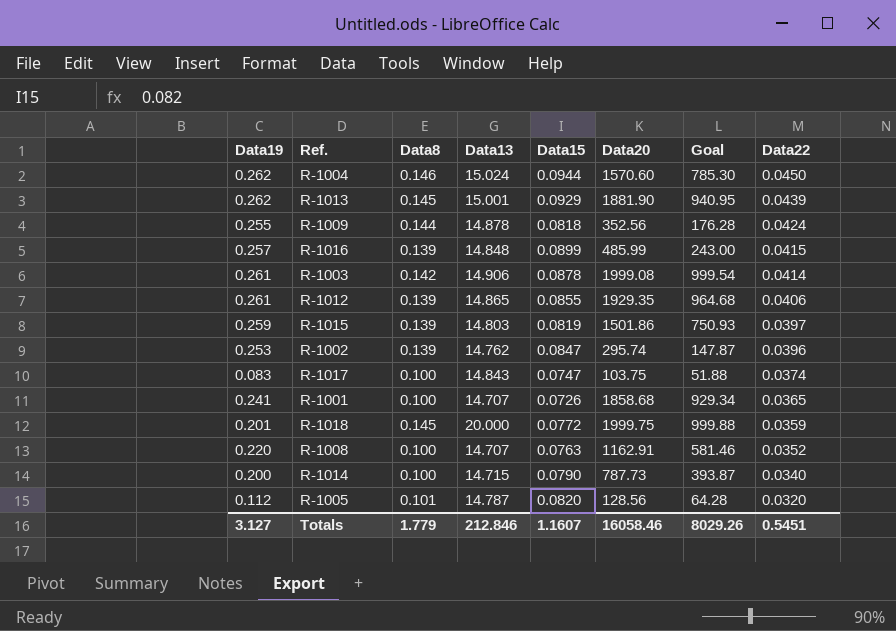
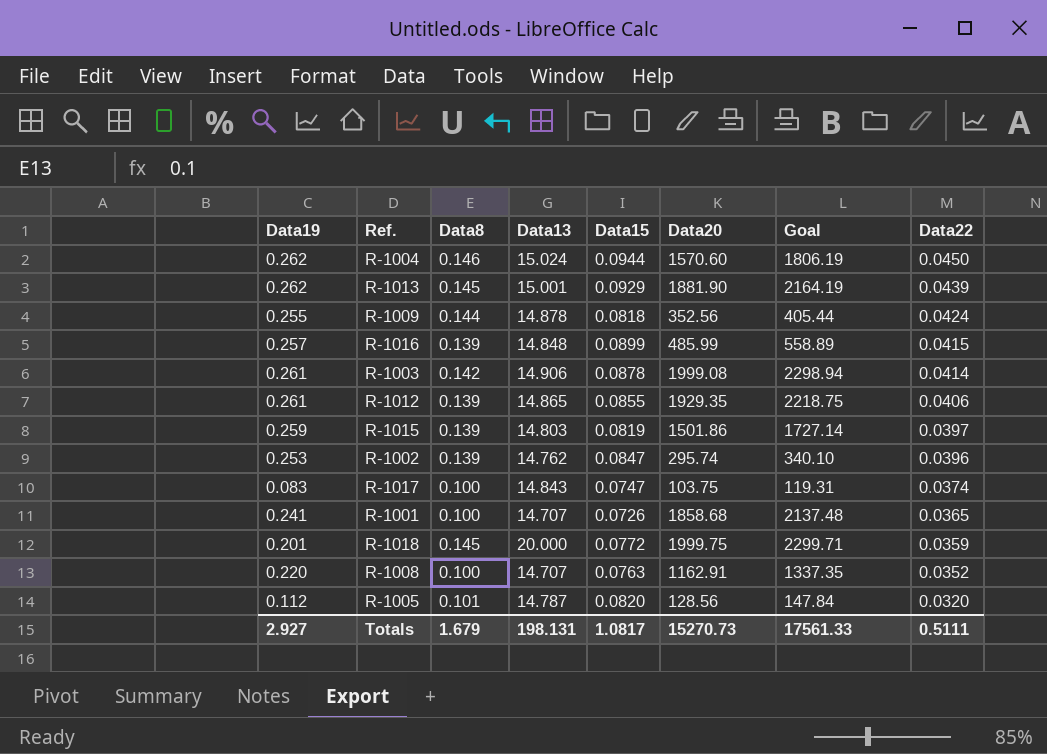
column Goal | formula: [Data20] * 0.5 -> [Data20] * 1.15
row R-1014: 0.200 | 0.100 | 14.715 | 0.0790 | 787.73 | 393.87 | 0.0340 -> none
Totals | Data19: 3.127 -> 2.927
Totals | Data8: 1.779 -> 1.679
Totals | Data13: 212.846 -> 198.131
Totals | Data15: 1.1607 -> 1.0817
Totals | Data20: 16058.46 -> 15270.73
Totals | Goal: 8029.26 -> 17561.33
Totals | Data22: 0.5451 -> 0.5111

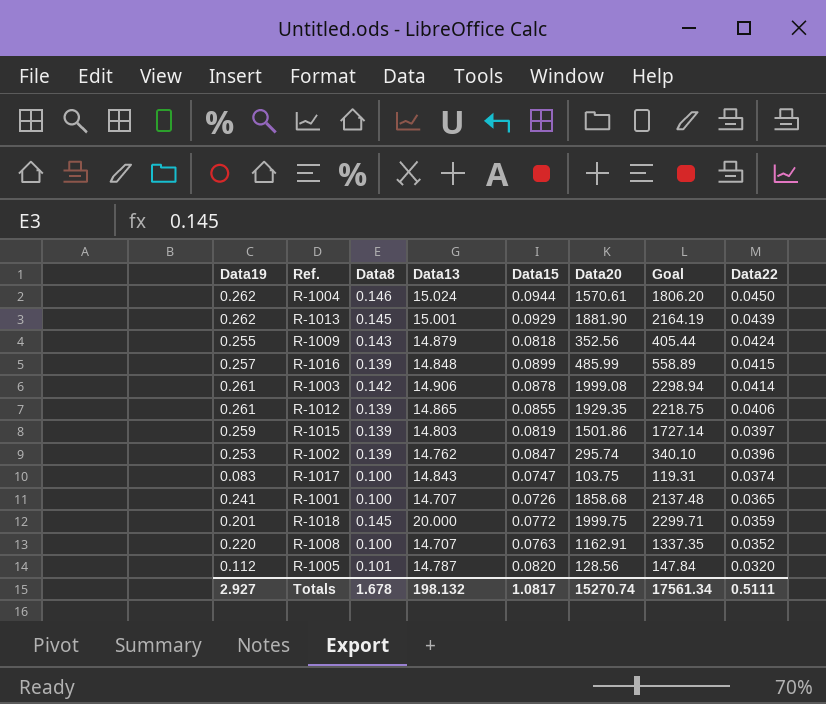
R-1004 | Data20: 1570.60 -> 1570.61
R-1004 | Goal: 1806.19 -> 1806.20
R-1009 | Data8: 0.144 -> 0.143
R-1009 | Data13: 14.878 -> 14.879
Totals | Data8: 1.679 -> 1.678
Totals | Data13: 198.131 -> 198.132
Totals | Data20: 15270.73 -> 15270.74
Totals | Goal: 17561.33 -> 17561.34

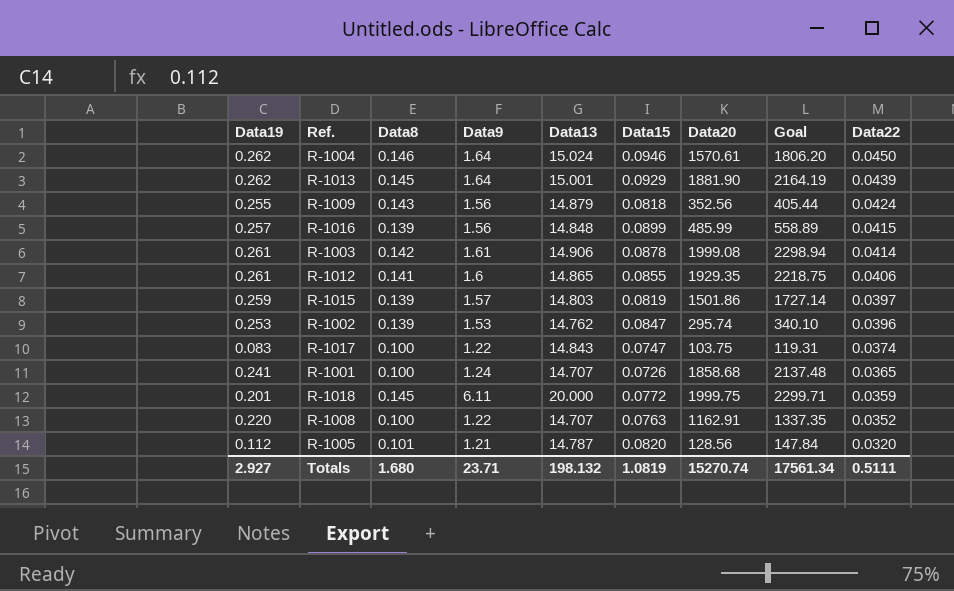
column Data9 | position: none -> 4
R-1004 | Data15: 0.0944 -> 0.0946
R-1012 | Data8: 0.139 -> 0.141
Totals | Data8: 1.678 -> 1.680
Totals | Data15: 1.0817 -> 1.0819

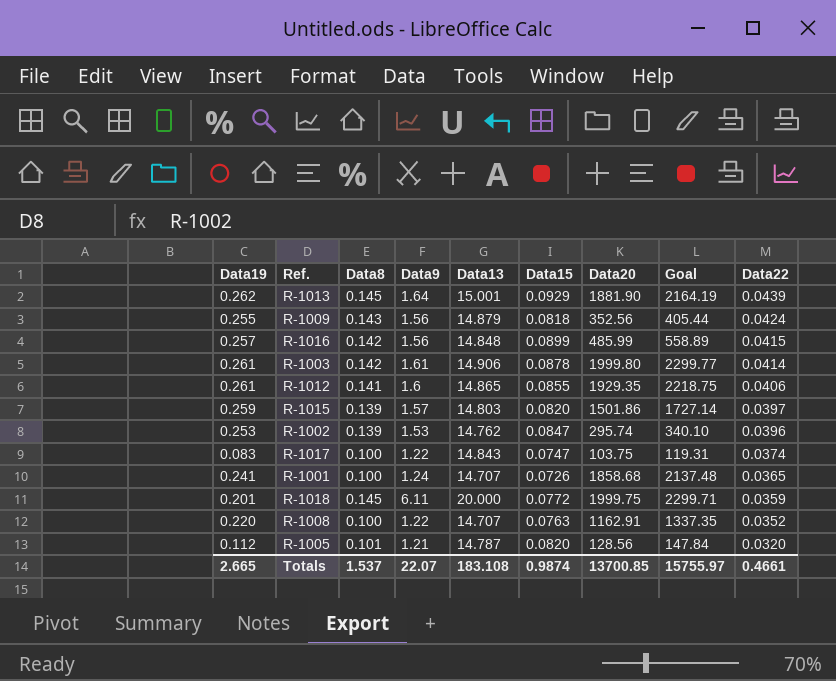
row R-1004: 0.262 | 0.146 | 1.64 | 15.024 | 0.0946 | 1570.61 | 1806.20 | 0.0450 -> none
R-1016 | Data8: 0.139 -> 0.142
R-1003 | Data20: 1999.08 -> 1999.80
R-1003 | Goal: 2298.94 -> 2299.77
R-1015 | Data15: 0.0819 -> 0.0820
Totals | Data19: 2.927 -> 2.665
Totals | Data8: 1.680 -> 1.537
Totals | Data9: 23.71 -> 22.07
Totals | Data13: 198.132 -> 183.108
Totals | Data15: 1.0819 -> 0.9874
Totals | Data20: 15270.74 -> 13700.85
Totals | Goal: 17561.34 -> 15755.97
Totals | Data22: 0.5111 -> 0.4661

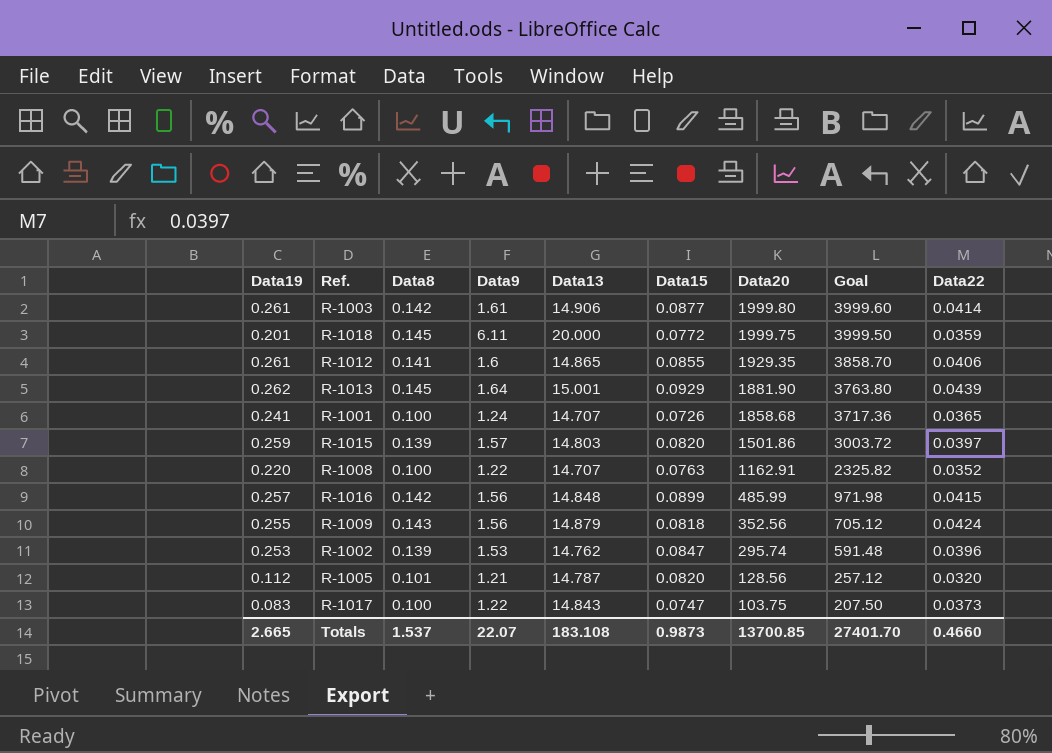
row order: Data22 descending -> Data20 descending
column Goal | formula: [Data20] * 1.15 -> [Data20] * 2
R-1003 | Data15: 0.0878 -> 0.0877
R-1017 | Data22: 0.0374 -> 0.0373
Totals | Data15: 0.9874 -> 0.9873
Totals | Goal: 15755.97 -> 27401.70
Totals | Data22: 0.4661 -> 0.4660

